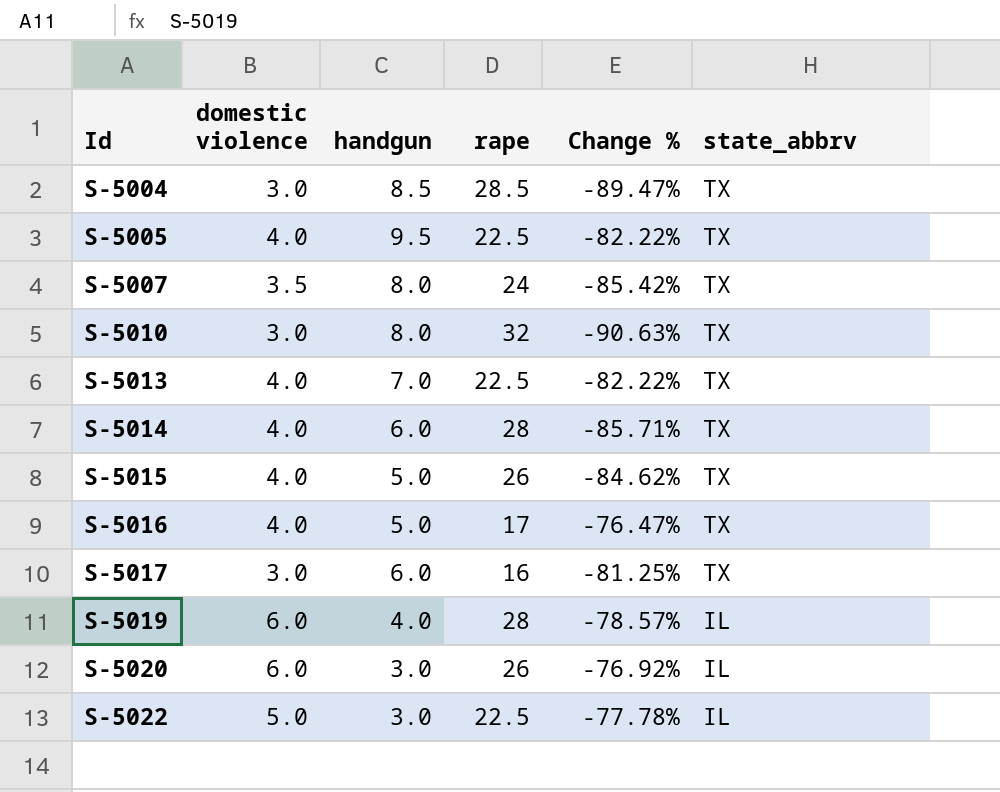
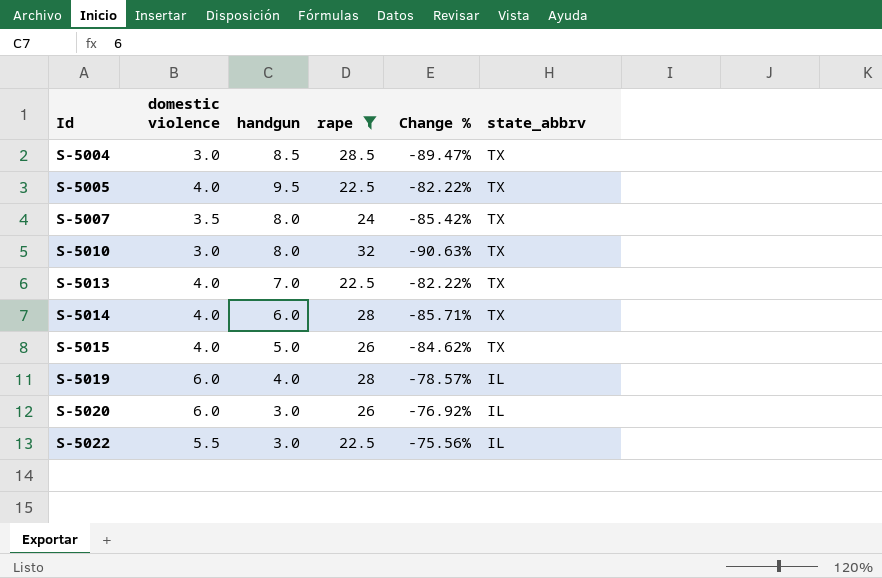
filter: none -> rape >= 22.5
S-5022 | domestic violence: 5.0 -> 5.5
S-5022 | Change %: -77.78% -> -75.56%

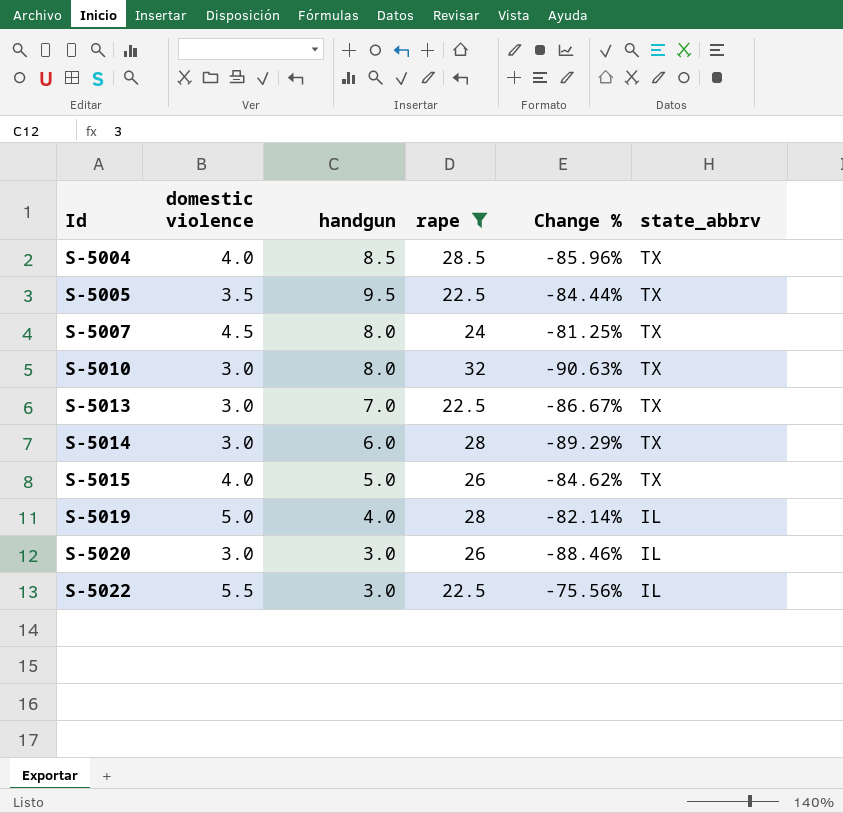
S-5004 | domestic violence: 3.0 -> 4.0
S-5004 | Change %: -89.47% -> -85.96%
S-5005 | domestic violence: 4.0 -> 3.5
S-5005 | Change %: -82.22% -> -84.44%
S-5007 | domestic violence: 3.5 -> 4.5
S-5007 | Change %: -85.42% -> -81.25%
S-5013 | domestic violence: 4.0 -> 3.0
S-5013 | Change %: -82.22% -> -86.67%
S-5014 | domestic violence: 4.0 -> 3.0
S-5014 | Change %: -85.71% -> -89.29%
S-5019 | domestic violence: 6.0 -> 5.0
S-5019 | Change %: -78.57% -> -82.14%
S-5020 | domestic violence: 6.0 -> 3.0
S-5020 | Change %: -76.92% -> -88.46%

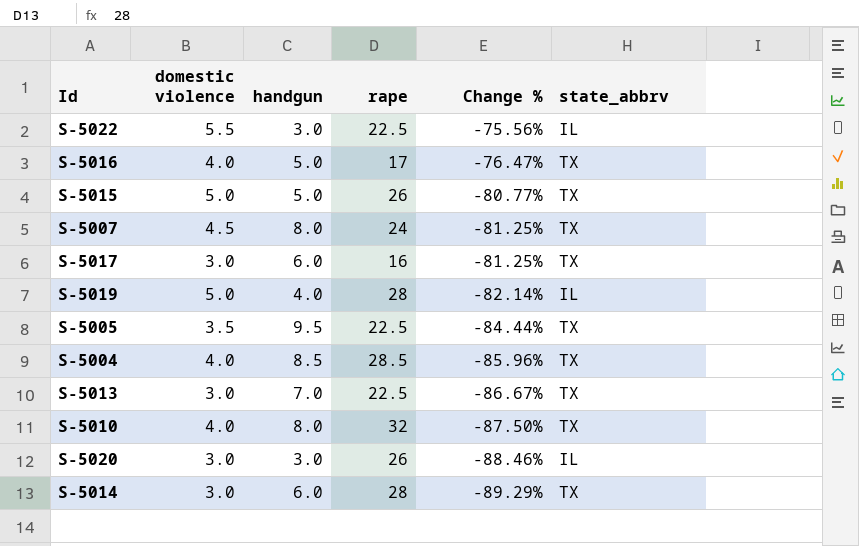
filter: rape >= 22.5 -> none
row order: Id ascending -> Change % descending
S-5015 | domestic violence: 4.0 -> 5.0
S-5015 | Change %: -84.62% -> -80.77%
S-5010 | domestic violence: 3.0 -> 4.0
S-5010 | Change %: -90.63% -> -87.50%

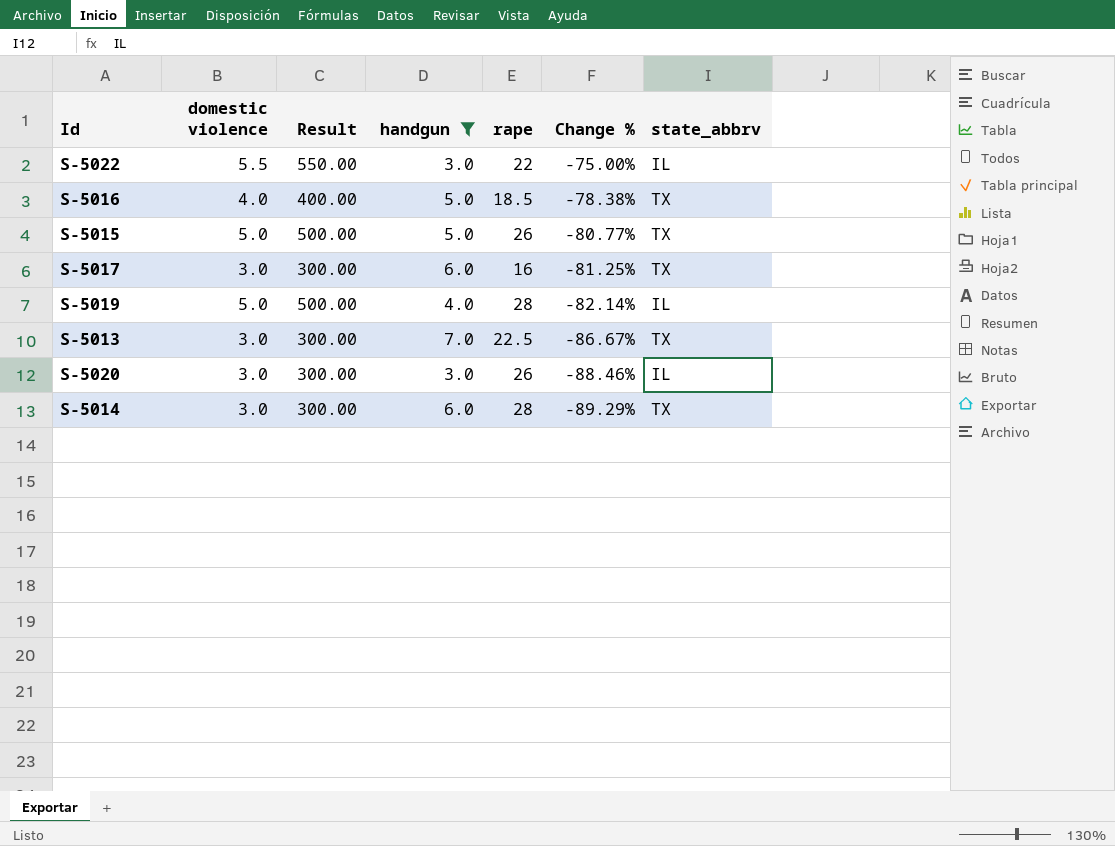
filter: none -> handgun <= 7.0
column Result | formula: none -> [domestic violence] * 100
S-5022 | rape: 22.5 -> 22
S-5022 | Change %: -75.56% -> -75.00%
S-5016 | rape: 17 -> 18.5
S-5016 | Change %: -76.47% -> -78.38%

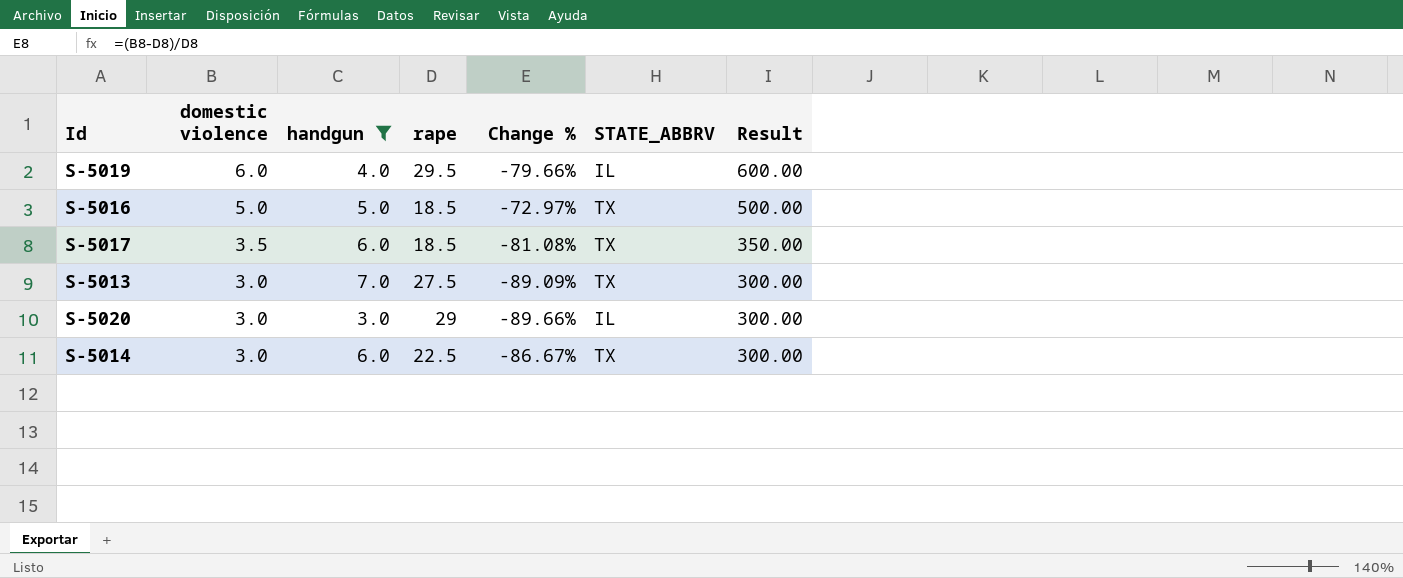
row order: Change % descending -> domestic violence descending
column name: state_abbrv -> STATE_ABBRV
column Result | position: 3 -> 7
row S-5022: 5.5 | 550.00 | 3.0 | 22 | -75.00% | IL -> none
row S-5015: 5.0 | 500.00 | 5.0 | 26 | -80.77% | TX -> none
S-5019 | domestic violence: 5.0 -> 6.0
S-5019 | rape: 28 -> 29.5
S-5019 | Change %: -82.14% -> -79.66%
S-5019 | Result: 500.00 -> 600.00
S-5016 | domestic violence: 4.0 -> 5.0
S-5016 | Change %: -78.38% -> -72.97%
S-5016 | Result: 400.00 -> 500.00
S-5017 | domestic violence: 3.0 -> 3.5
S-5017 | rape: 16 -> 18.5
S-5017 | Change %: -81.25% -> -81.08%
S-5017 | Result: 300.00 -> 350.00
S-5013 | rape: 22.5 -> 27.5
S-5013 | Change %: -86.67% -> -89.09%
S-5020 | rape: 26 -> 29
S-5020 | Change %: -88.46% -> -89.66%
S-5014 | rape: 28 -> 22.5
S-5014 | Change %: -89.29% -> -86.67%

